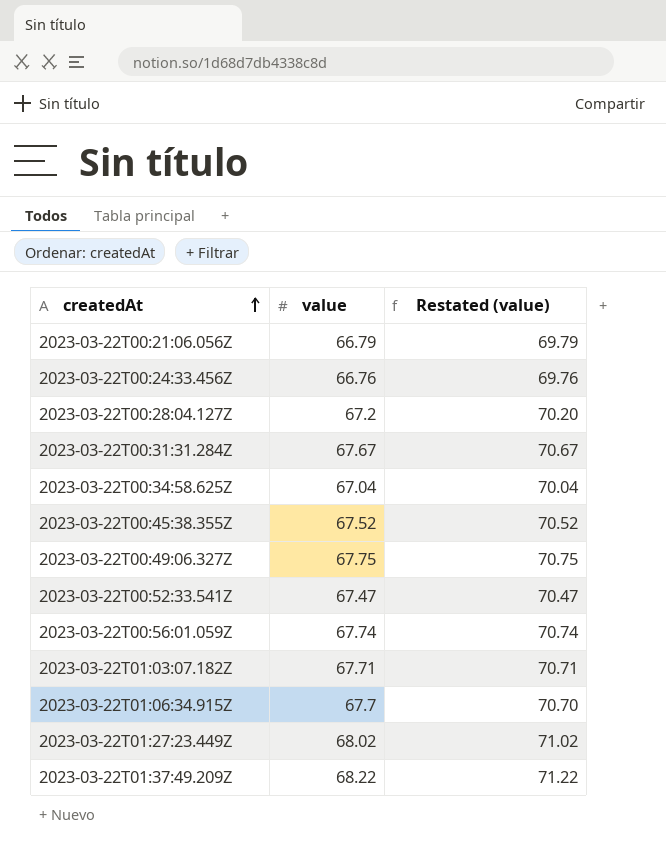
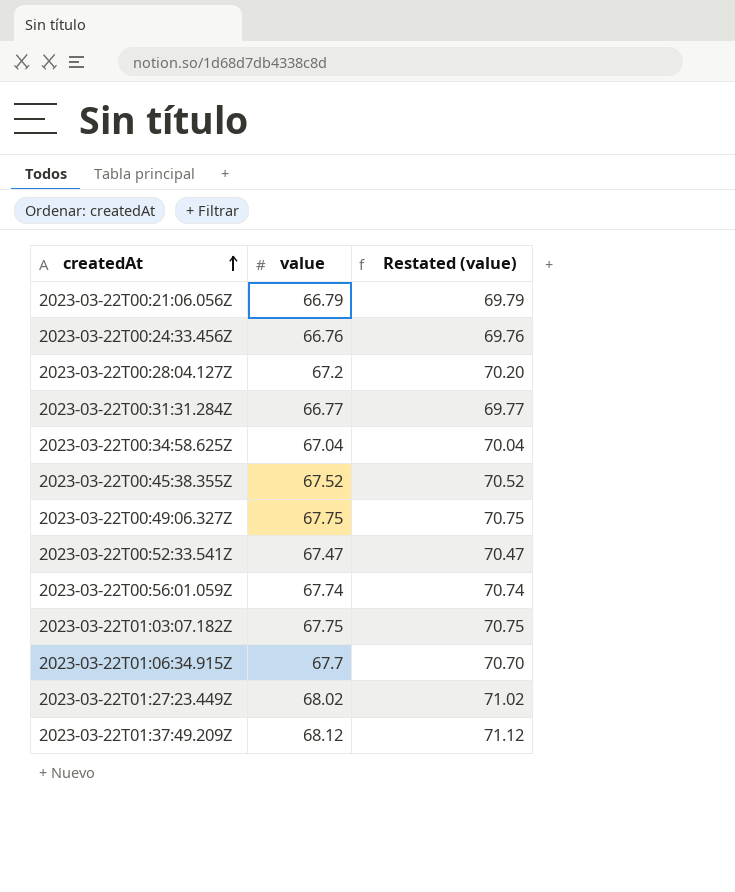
2023-03-22T00:31:31.284Z | value: 67.67 -> 66.77
2023-03-22T00:31:31.284Z | Restated (value): 70.67 -> 69.77
2023-03-22T01:03:07.182Z | value: 67.71 -> 67.75
2023-03-22T01:03:07.182Z | Restated (value): 70.71 -> 70.75
2023-03-22T01:37:49.209Z | value: 68.22 -> 68.12
2023-03-22T01:37:49.209Z | Restated (value): 71.22 -> 71.12

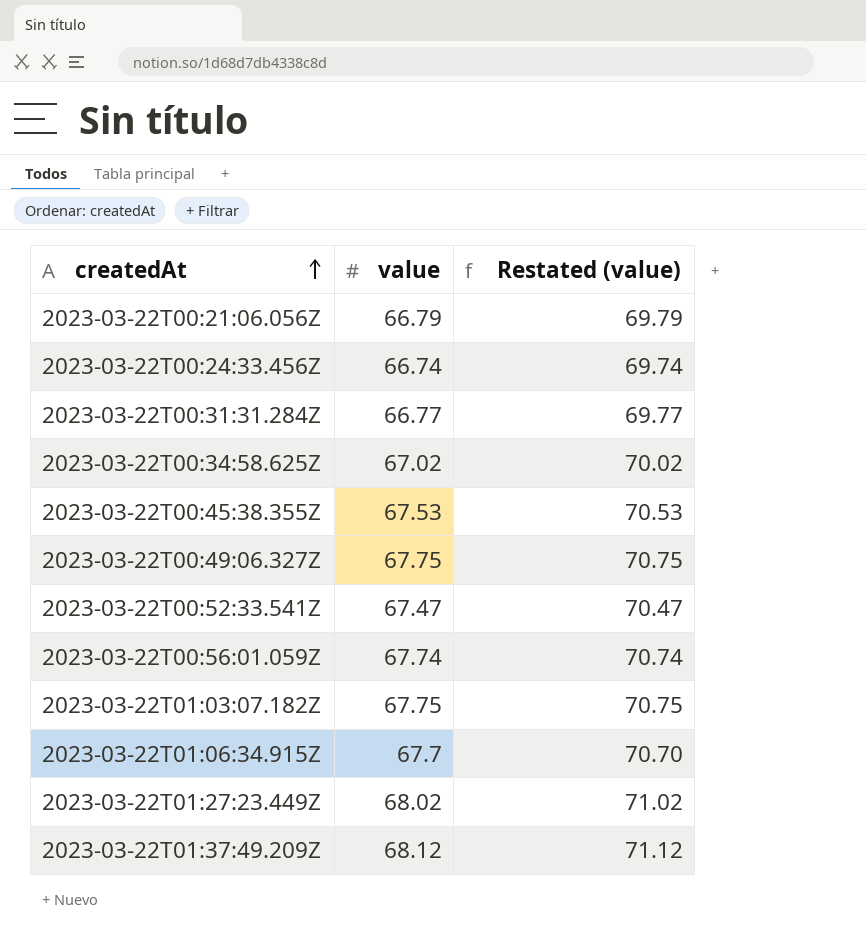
row 2023-03-22T00:28:04.127Z: 67.2 | 70.20 -> none
2023-03-22T00:24:33.456Z | value: 66.76 -> 66.74
2023-03-22T00:24:33.456Z | Restated (value): 69.76 -> 69.74
2023-03-22T00:34:58.625Z | value: 67.04 -> 67.02
2023-03-22T00:34:58.625Z | Restated (value): 70.04 -> 70.02
2023-03-22T00:45:38.355Z | value: 67.52 -> 67.53
2023-03-22T00:45:38.355Z | Restated (value): 70.52 -> 70.53

